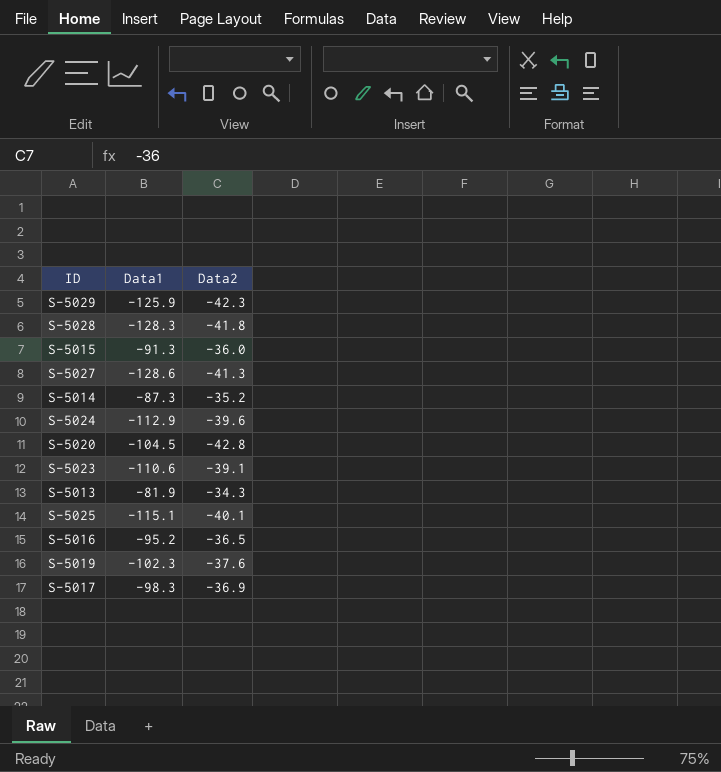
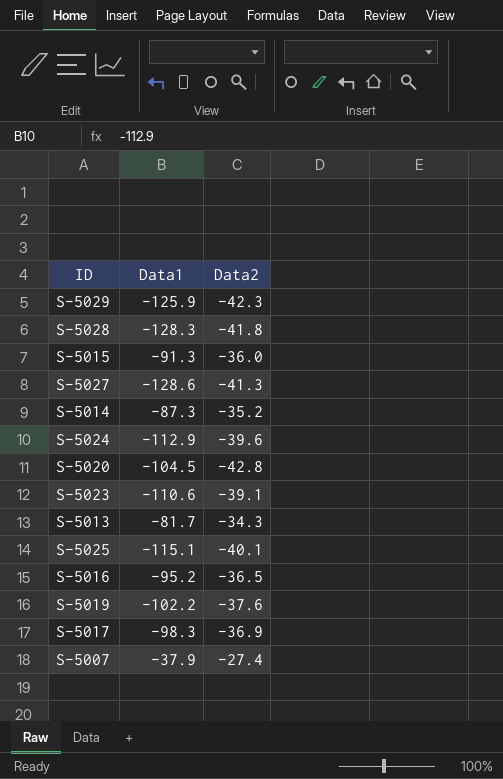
S-5013 | Data1: -81.9 -> -81.7
S-5019 | Data1: -102.3 -> -102.2
row S-5007: none -> -37.9 | -27.4

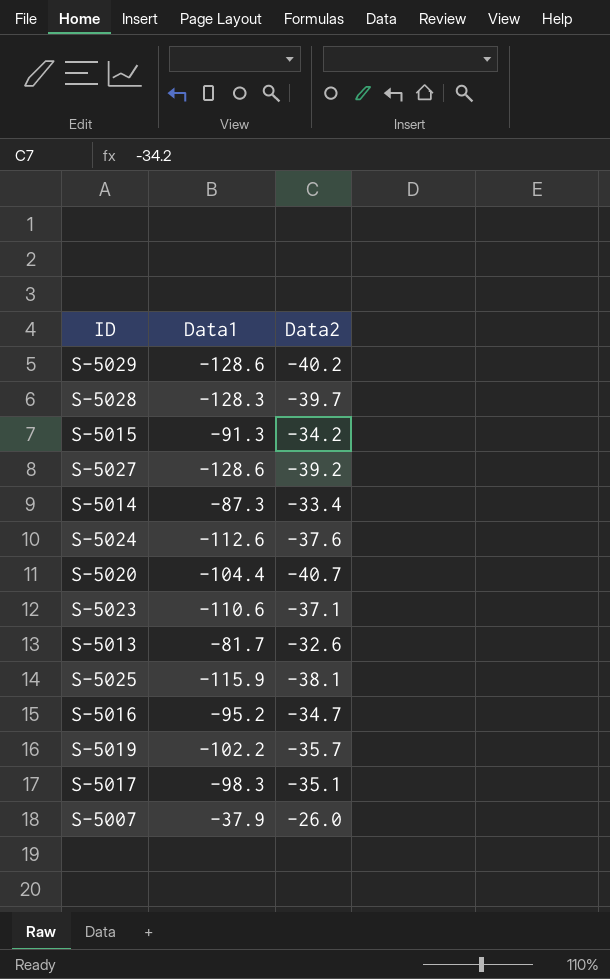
S-5029 | Data1: -125.9 -> -128.6
S-5029 | Data2: -42.3 -> -40.2
S-5028 | Data2: -41.8 -> -39.7
S-5015 | Data2: -36.0 -> -34.2
S-5027 | Data2: -41.3 -> -39.2
S-5014 | Data2: -35.2 -> -33.4
S-5024 | Data1: -112.9 -> -112.6
S-5024 | Data2: -39.6 -> -37.6
S-5020 | Data1: -104.5 -> -104.4
S-5020 | Data2: -42.8 -> -40.7
S-5023 | Data2: -39.1 -> -37.1
S-5013 | Data2: -34.3 -> -32.6
S-5025 | Data1: -115.1 -> -115.9
S-5025 | Data2: -40.1 -> -38.1
S-5016 | Data2: -36.5 -> -34.7
S-5019 | Data2: -37.6 -> -35.7
S-5017 | Data2: -36.9 -> -35.1
S-5007 | Data2: -27.4 -> -26.0

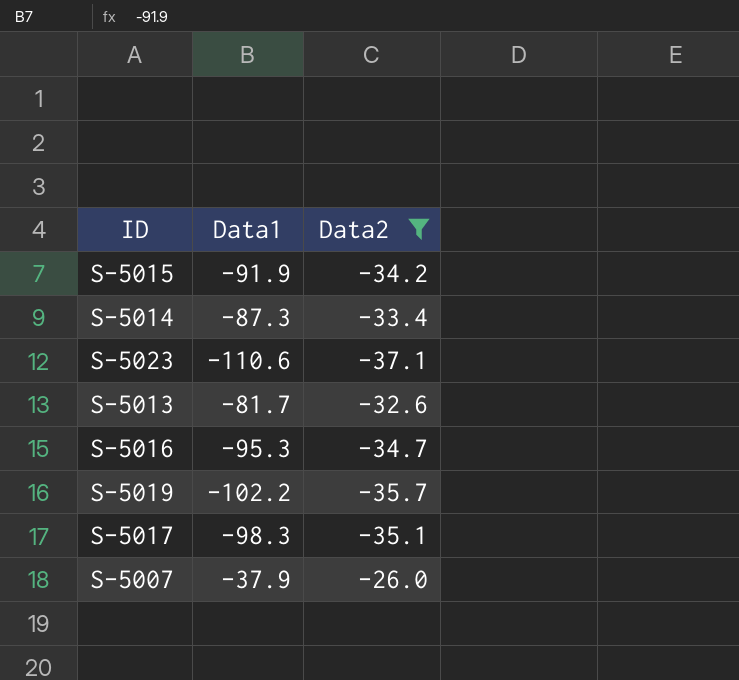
filter: none -> Data2 >= -37.1
S-5015 | Data1: -91.3 -> -91.9
S-5016 | Data1: -95.2 -> -95.3

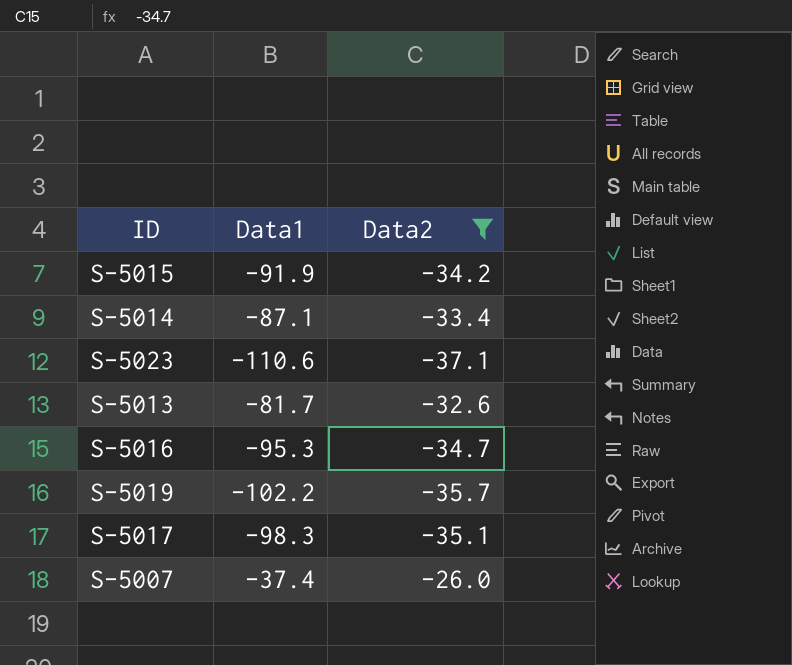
S-5014 | Data1: -87.3 -> -87.1
S-5007 | Data1: -37.9 -> -37.4

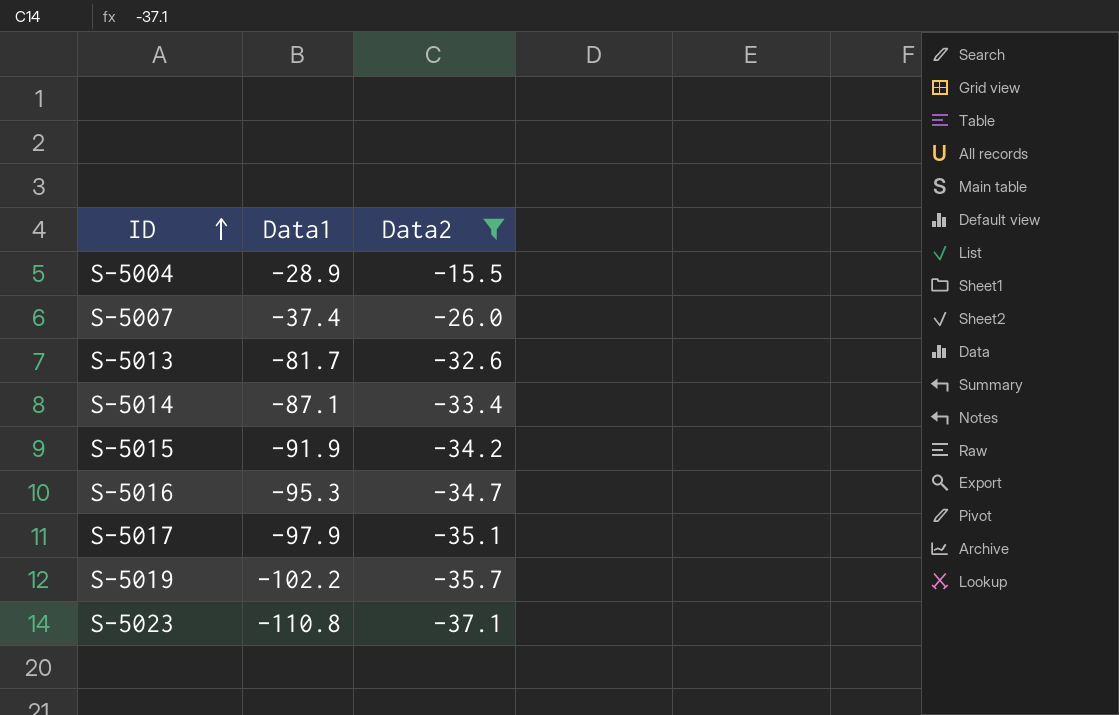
row order: none -> ID ascending
row S-5004: none -> -28.9 | -15.5
S-5017 | Data1: -98.3 -> -97.9
S-5023 | Data1: -110.6 -> -110.8

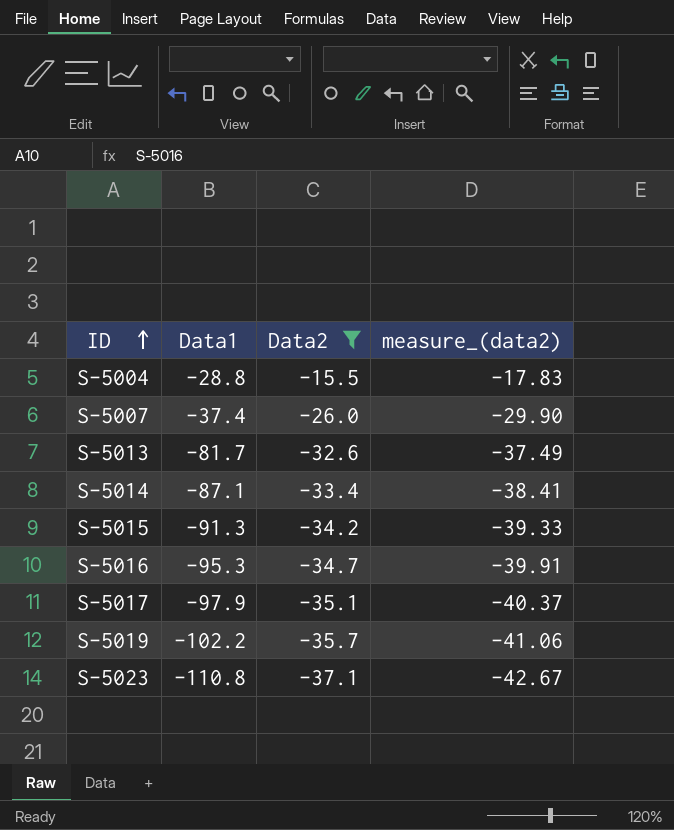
column measure_(data2) | formula: none -> [Data2] * 1.15
S-5004 | Data1: -28.9 -> -28.8
S-5015 | Data1: -91.9 -> -91.3

